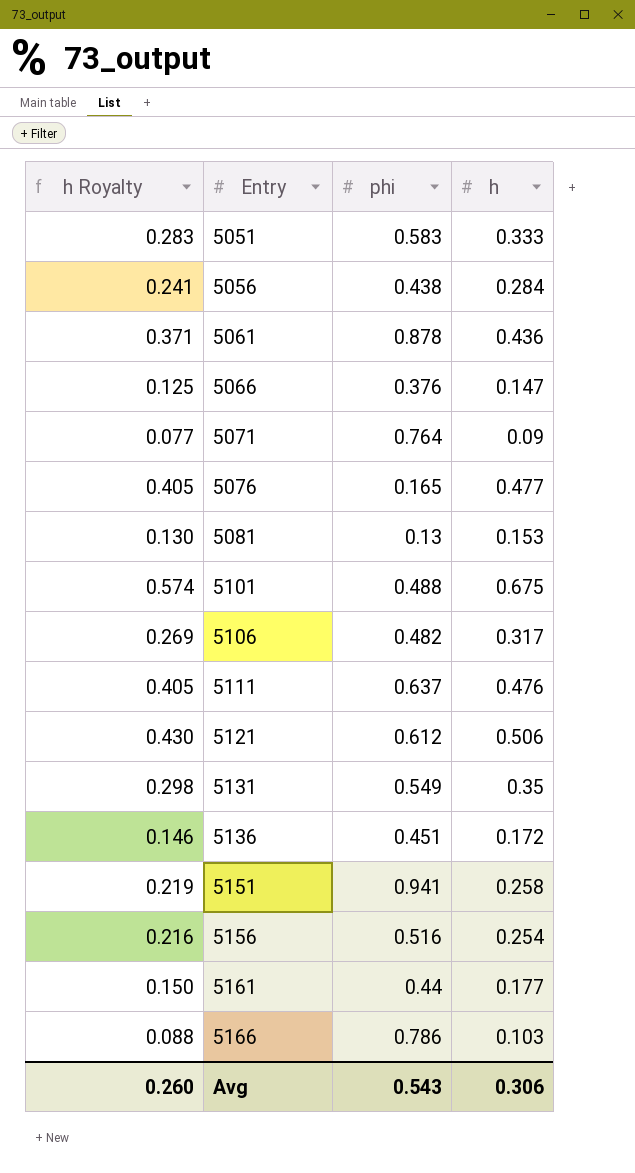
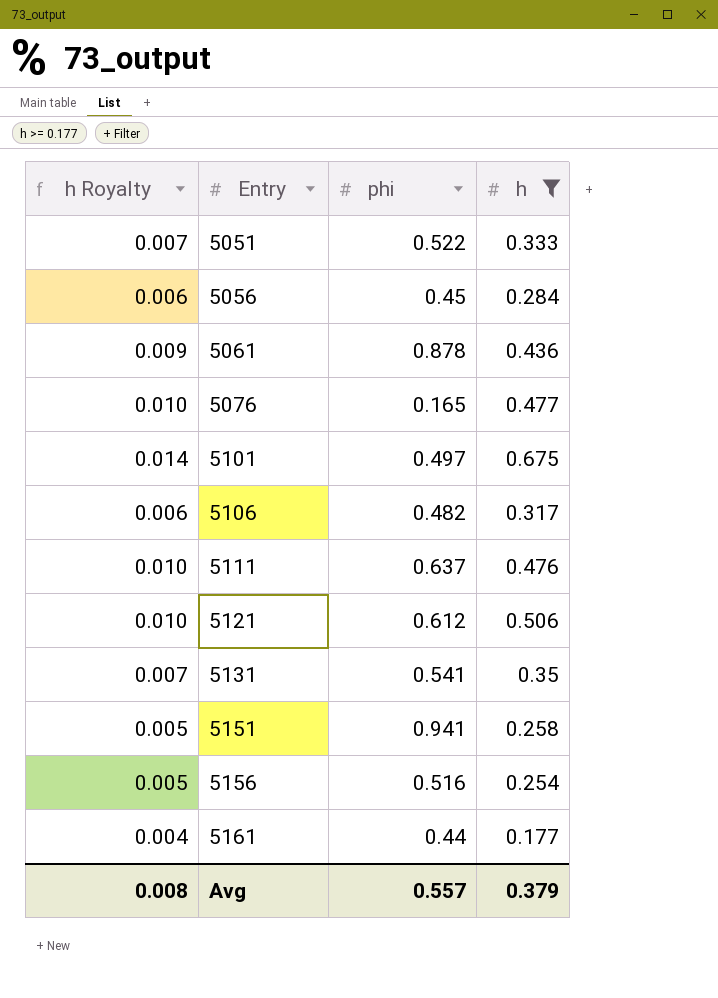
filter: none -> h >= 0.177
column h Royalty | formula: [h] * 0.85 -> [h] * 0.02
5051 | phi: 0.583 -> 0.522
5056 | phi: 0.438 -> 0.45
5101 | phi: 0.488 -> 0.497
5131 | phi: 0.549 -> 0.541
Avg | h Royalty: 0.260 -> 0.008
Avg | phi: 0.543 -> 0.557
Avg | h: 0.306 -> 0.379

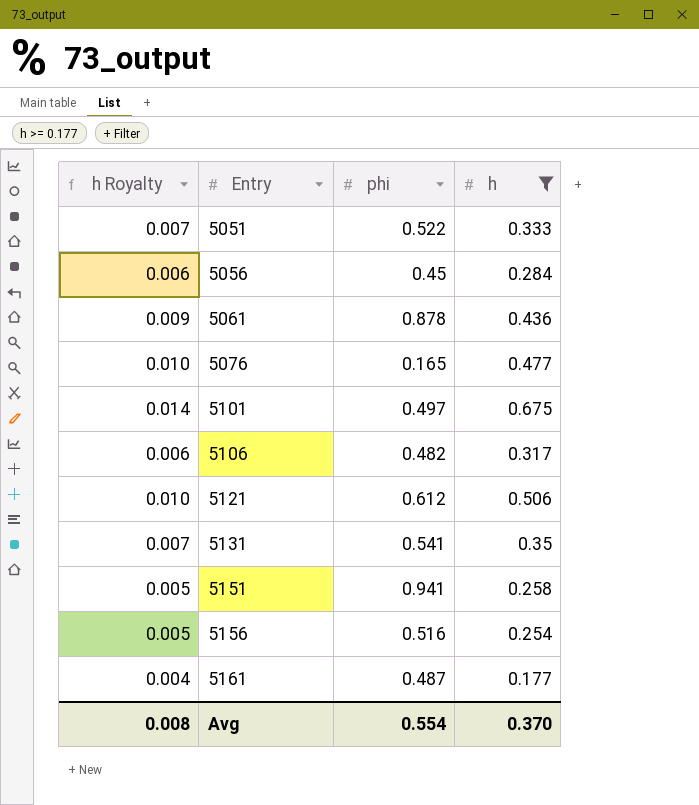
row 5111: 0.010 | 0.637 | 0.476 -> none
5161 | phi: 0.44 -> 0.487
Avg | phi: 0.557 -> 0.554
Avg | h: 0.379 -> 0.370

